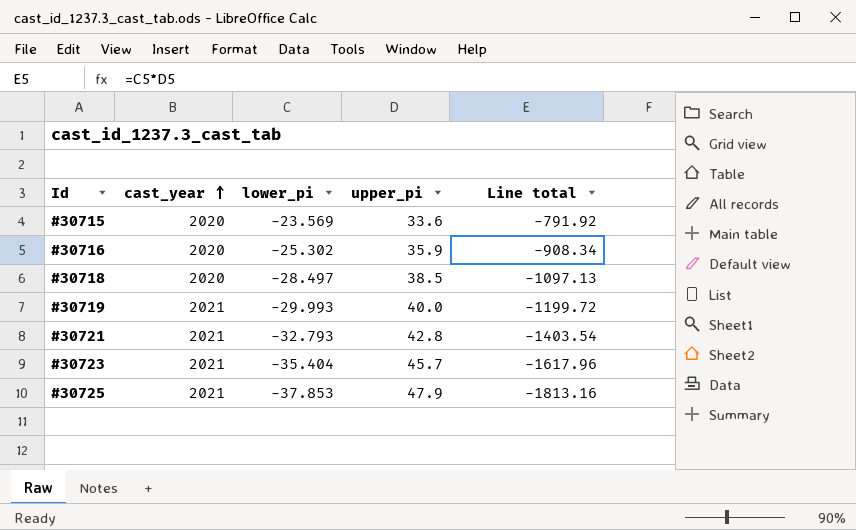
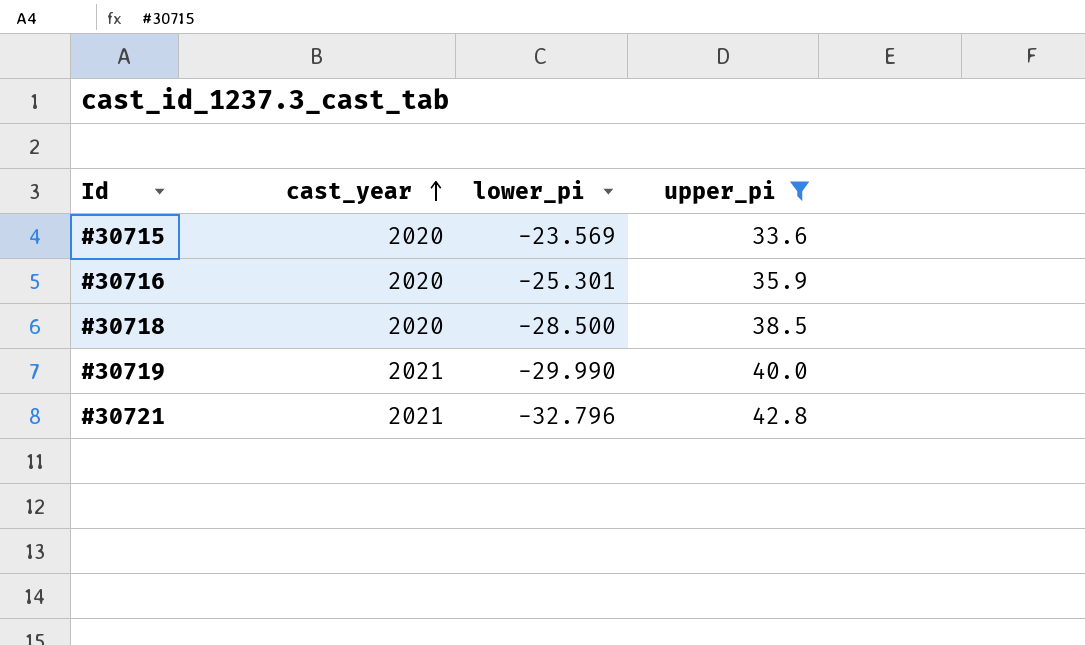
filter: none -> upper_pi <= 42.8
column Line total | formula: [lower_pi] * [upper_pi] -> none
#30716 | lower_pi: -25.302 -> -25.301
#30718 | lower_pi: -28.497 -> -28.500
#30719 | lower_pi: -29.993 -> -29.990
#30721 | lower_pi: -32.793 -> -32.796

